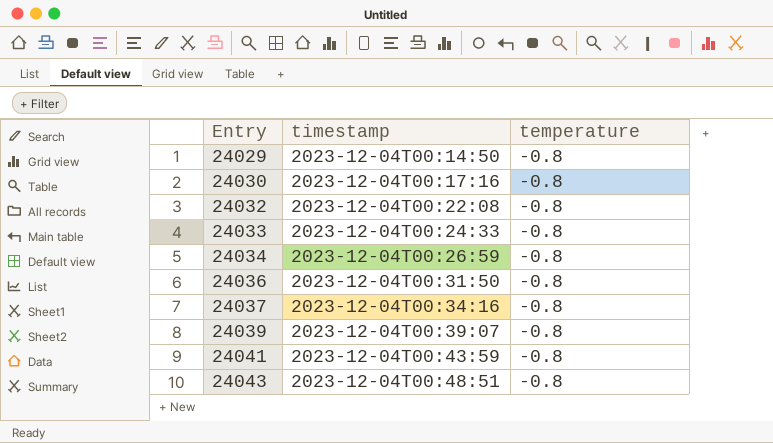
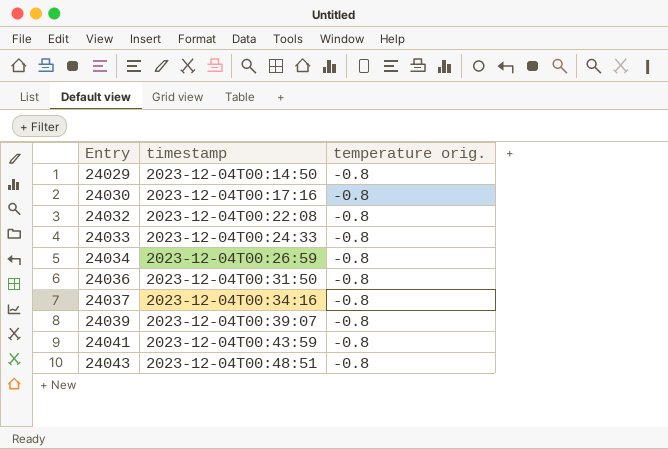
column name: temperature -> temperature orig.

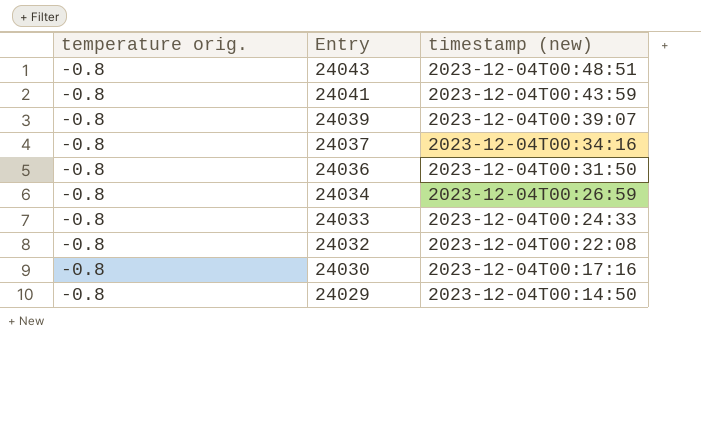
row order: Entry ascending -> Entry descending
column temperature orig. | position: 3 -> 1
column name: timestamp -> timestamp (new)

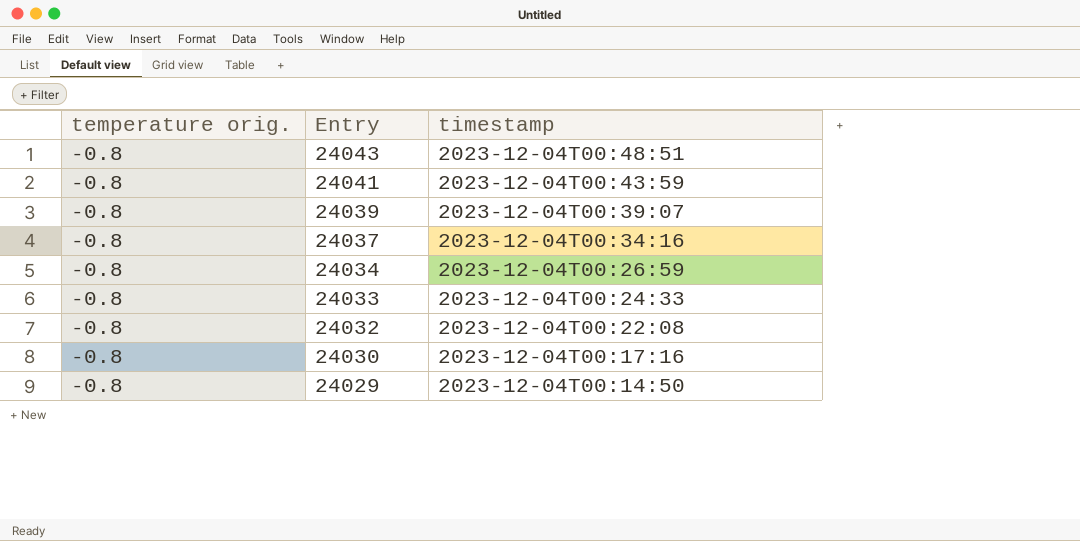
column name: timestamp (new) -> timestamp
row 24036: -0.8 | 2023-12-04T00:31:50 -> none

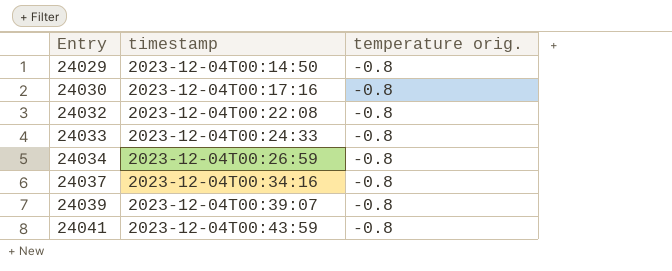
row order: Entry descending -> Entry ascending
column temperature orig. | position: 1 -> 3
row 24043: -0.8 | 2023-12-04T00:48:51 -> none

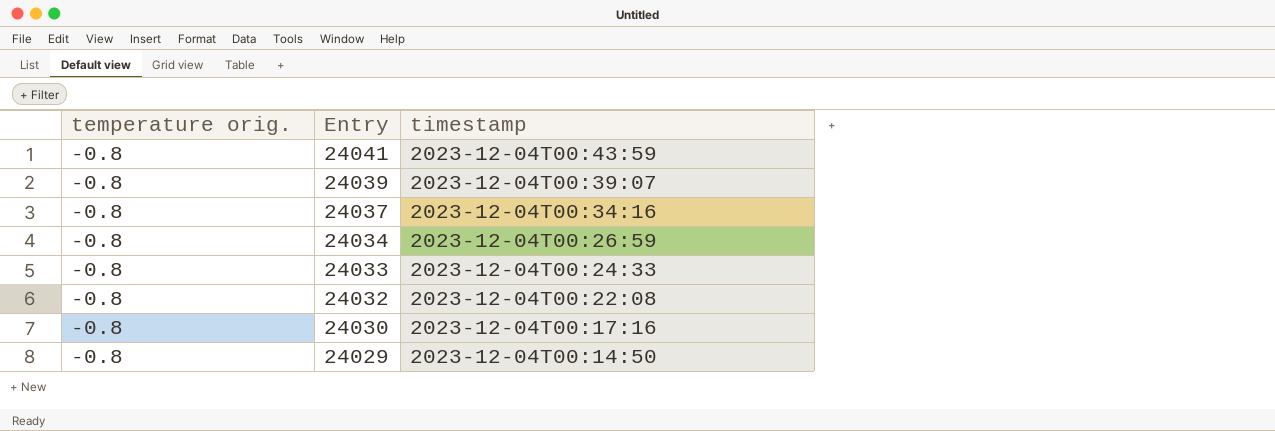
row order: Entry ascending -> Entry descending
column temperature orig. | position: 3 -> 1

